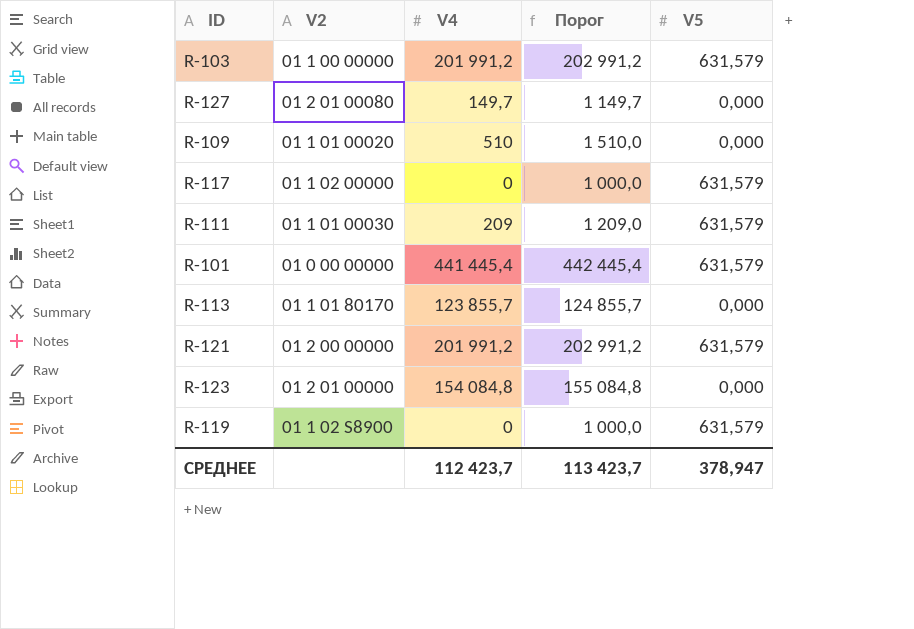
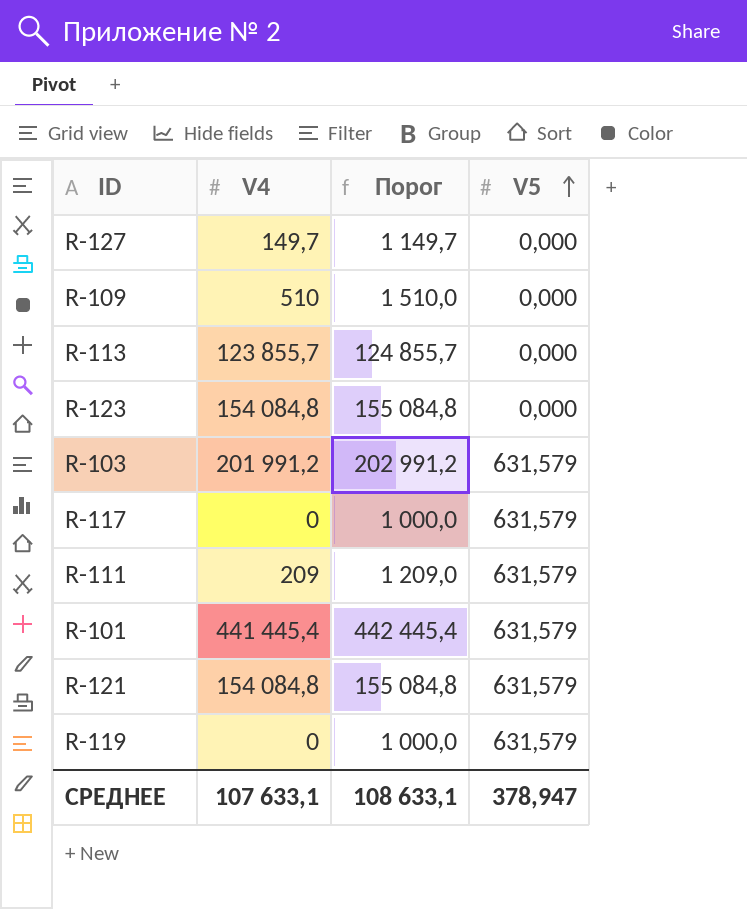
row order: none -> V5 ascending
column V2 | position: 2 -> none
R-121 | V4: 201 991,2 -> 154 084,8
R-121 | Порог: 202 991,2 -> 155 084,8
СРЕДНЕЕ | V4: 112 423,7 -> 107 633,1
СРЕДНЕЕ | Порог: 113 423,7 -> 108 633,1

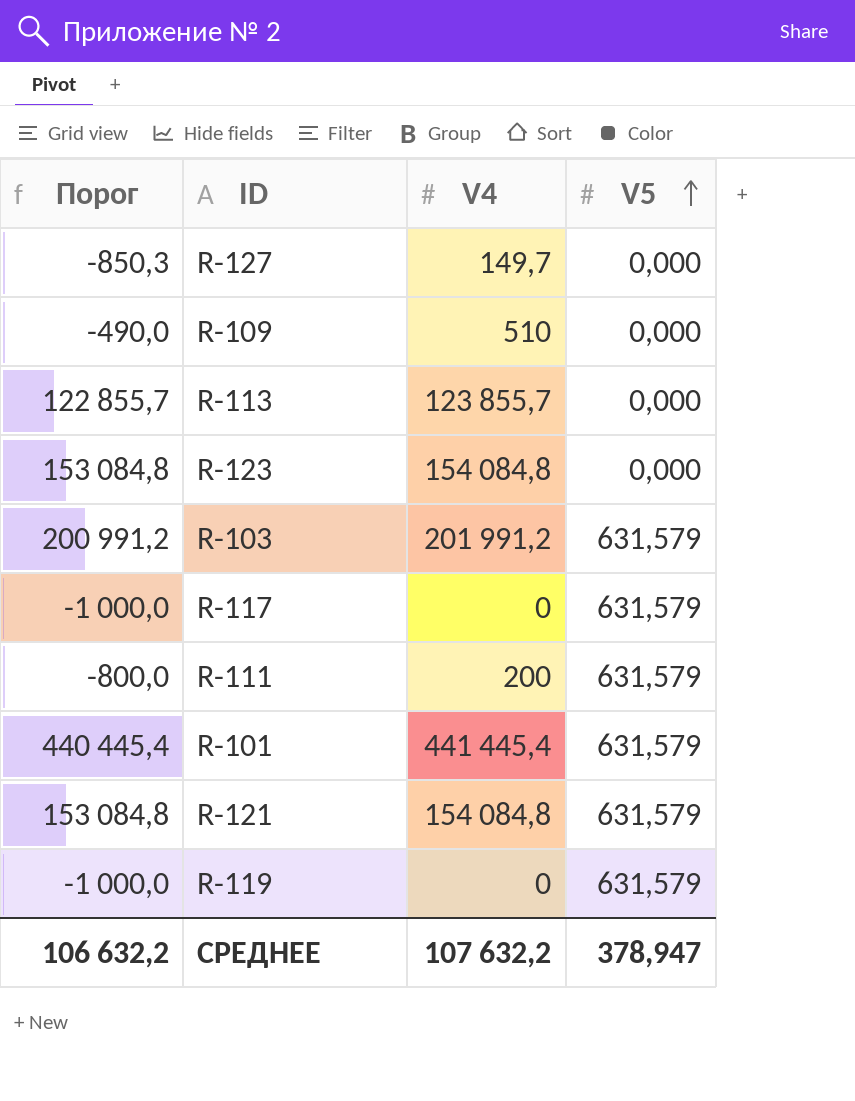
column Порог | formula: [V4] + 1000 -> [V4] - 1000
column Порог | position: 3 -> 1
R-111 | V4: 209 -> 200
СРЕДНЕЕ | Порог: 108 633,1 -> 106 632,2
СРЕДНЕЕ | V4: 107 633,1 -> 107 632,2

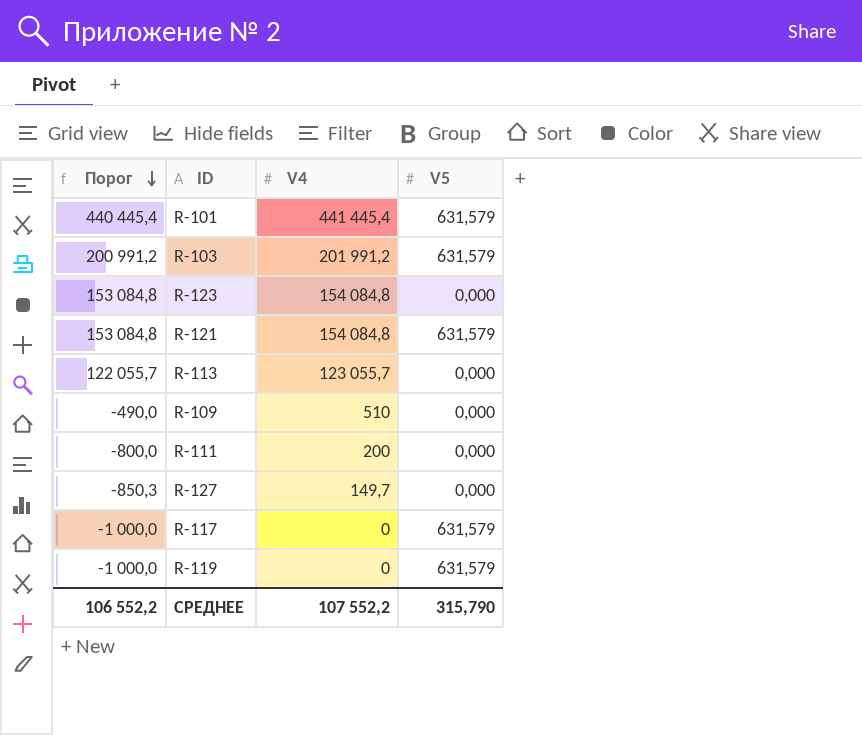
row order: V5 ascending -> Порог descending
R-113 | Порог: 122 855,7 -> 122 055,7
R-113 | V4: 123 855,7 -> 123 055,7
R-111 | V5: 631,579 -> 0,000
СРЕДНЕЕ | Порог: 106 632,2 -> 106 552,2
СРЕДНЕЕ | V4: 107 632,2 -> 107 552,2
СРЕДНЕЕ | V5: 378,947 -> 315,790

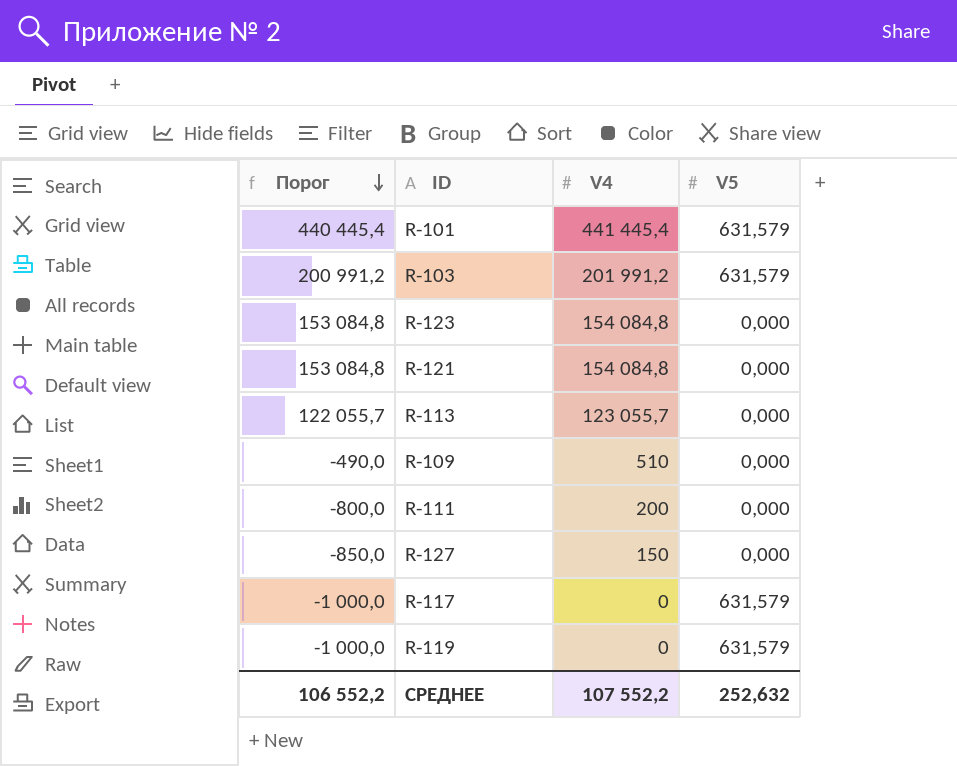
R-121 | V5: 631,579 -> 0,000
R-127 | Порог: -850,3 -> -850,0
R-127 | V4: 149,7 -> 150
СРЕДНЕЕ | V5: 315,790 -> 252,632

